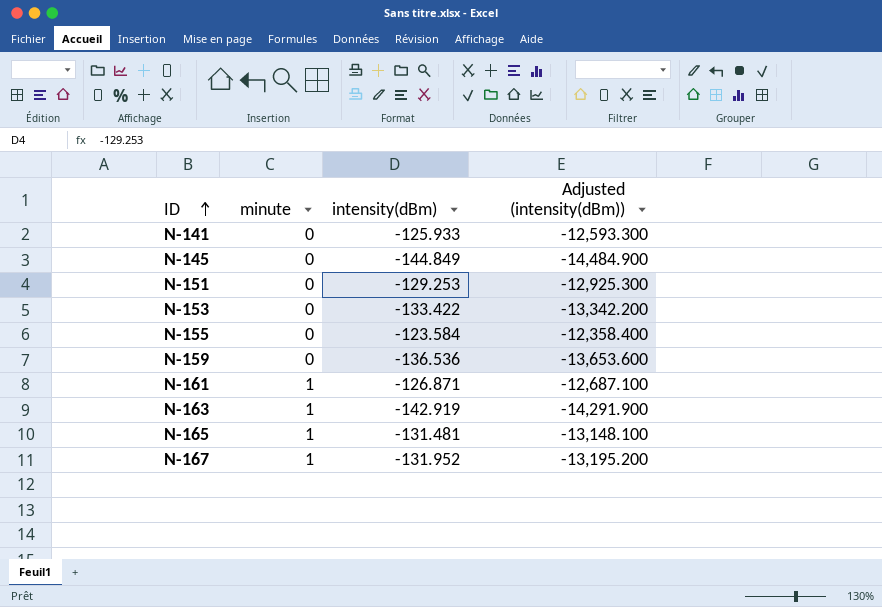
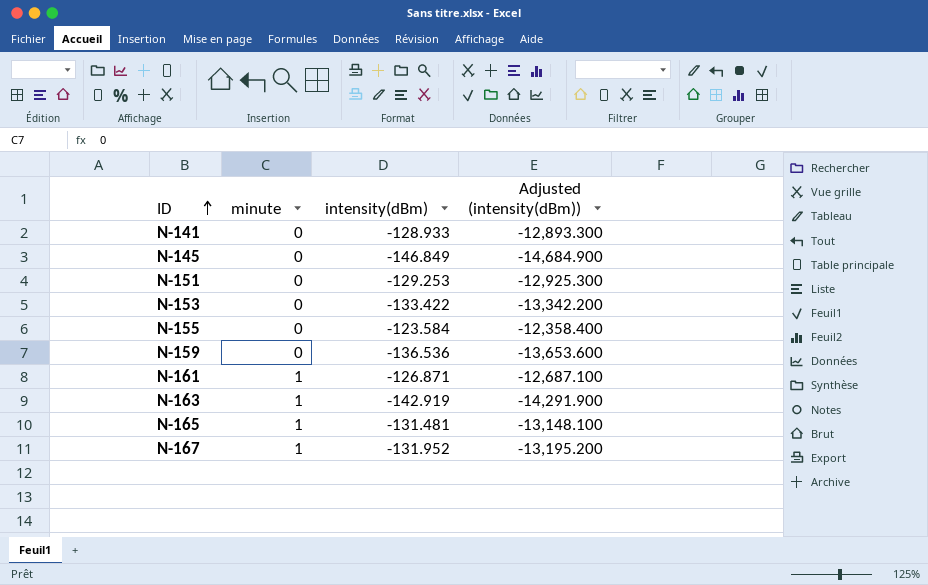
N-141 | intensity(dBm): -125.933 -> -128.933
N-141 | Adjusted (intensity(dBm)): -12,593.300 -> -12,893.300
N-145 | intensity(dBm): -144.849 -> -146.849
N-145 | Adjusted (intensity(dBm)): -14,484.900 -> -14,684.900

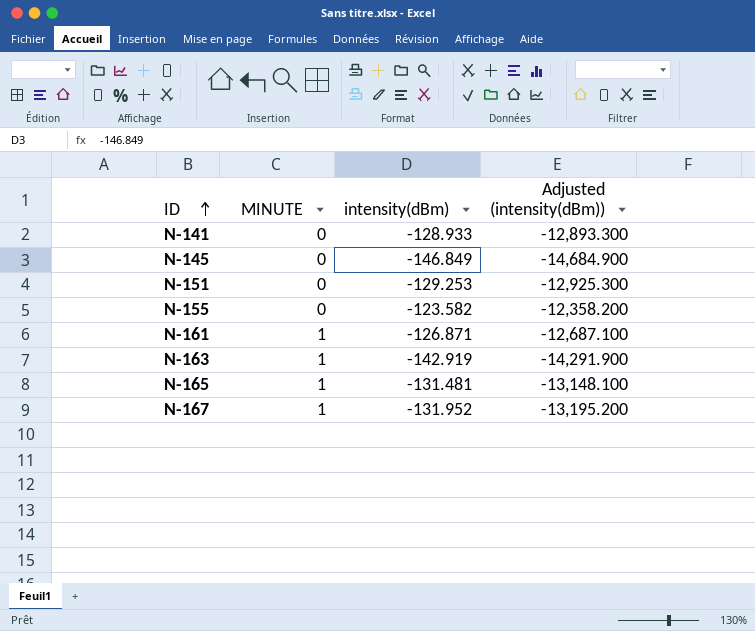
column name: minute -> MINUTE
row N-153: 0 | -133.422 | -13,342.200 -> none
row N-159: 0 | -136.536 | -13,653.600 -> none
N-155 | intensity(dBm): -123.584 -> -123.582
N-155 | Adjusted (intensity(dBm)): -12,358.400 -> -12,358.200

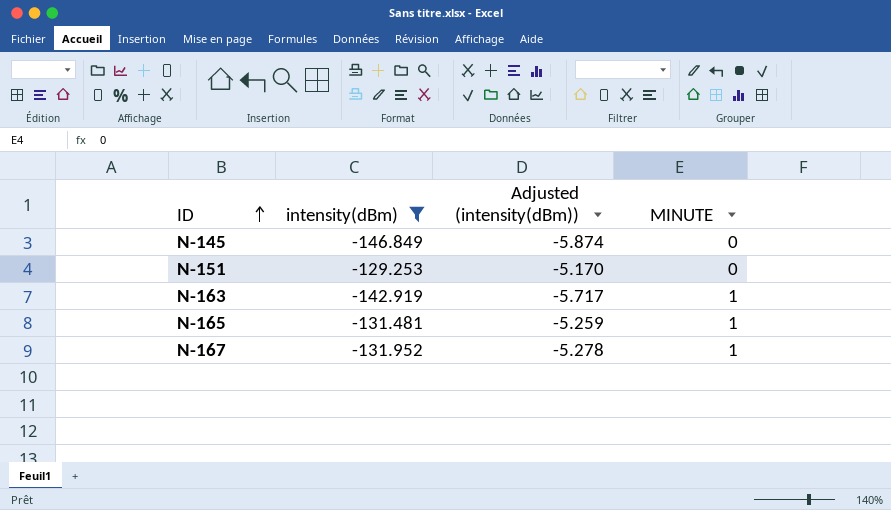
filter: none -> intensity(dBm) <= -129.253
column Adjusted (intensity(dBm)) | formula: [intensity(dBm)] * 100 -> [intensity(dBm)] * 0.04
column MINUTE | position: 2 -> 4

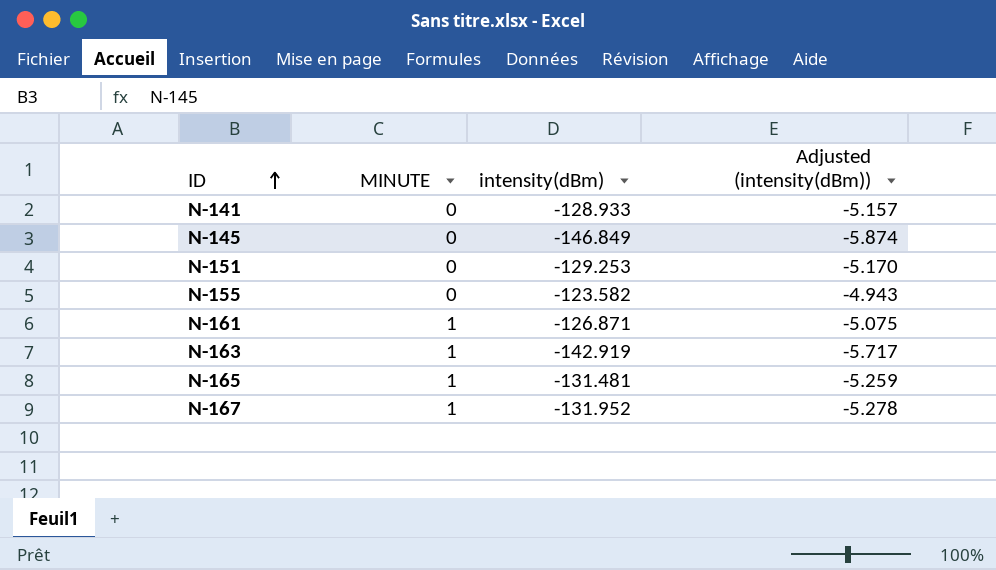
filter: intensity(dBm) <= -129.253 -> none
column MINUTE | position: 4 -> 2

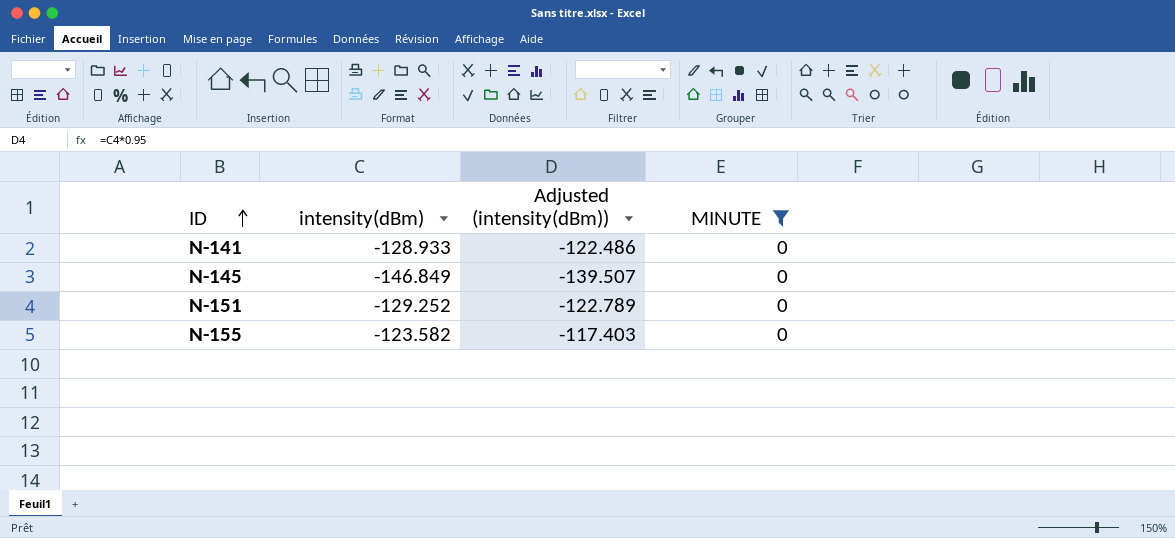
filter: none -> MINUTE = 0
column Adjusted (intensity(dBm)) | formula: [intensity(dBm)] * 0.04 -> [intensity(dBm)] * 0.95
column MINUTE | position: 2 -> 4
N-151 | intensity(dBm): -129.253 -> -129.252

